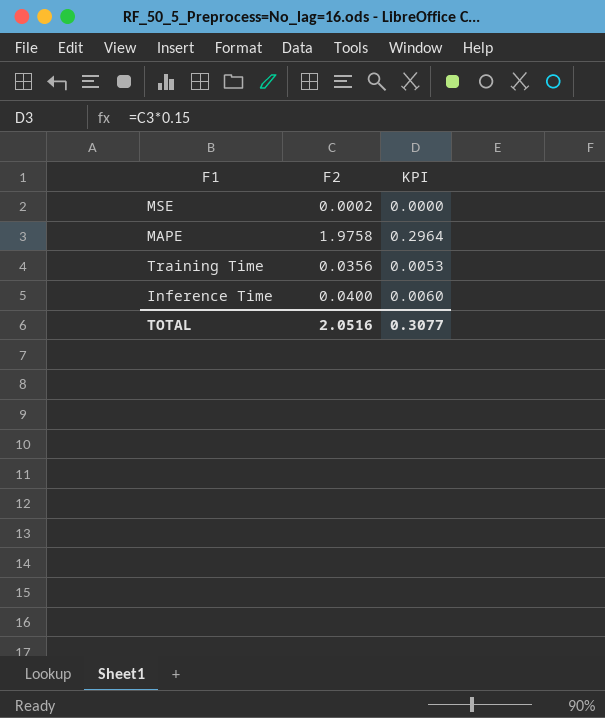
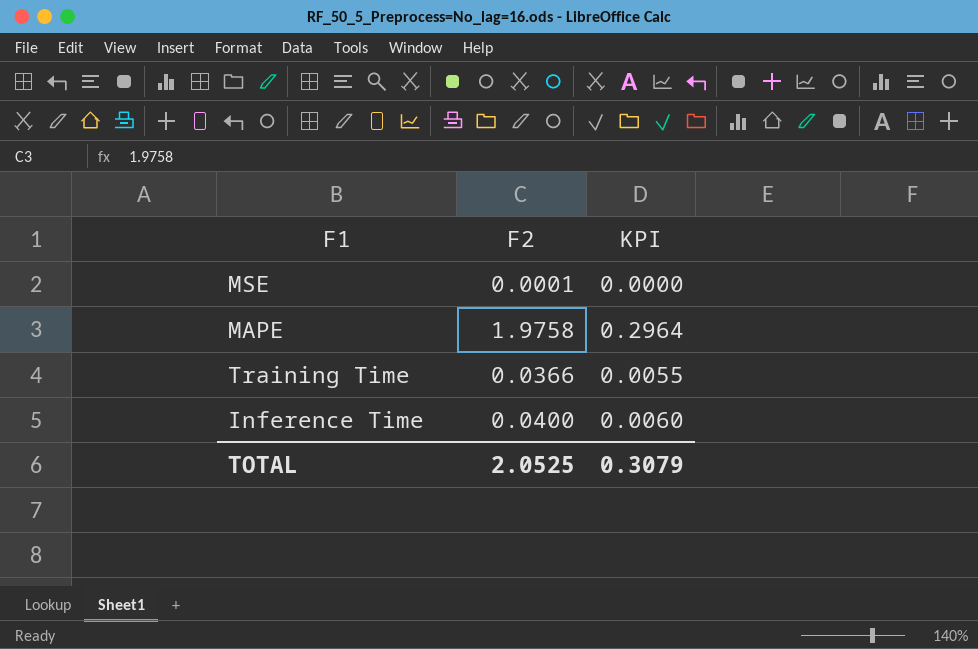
MSE | F2: 0.0002 -> 0.0001
Training Time | F2: 0.0356 -> 0.0366
Training Time | KPI: 0.0053 -> 0.0055
TOTAL | F2: 2.0516 -> 2.0525
TOTAL | KPI: 0.3077 -> 0.3079

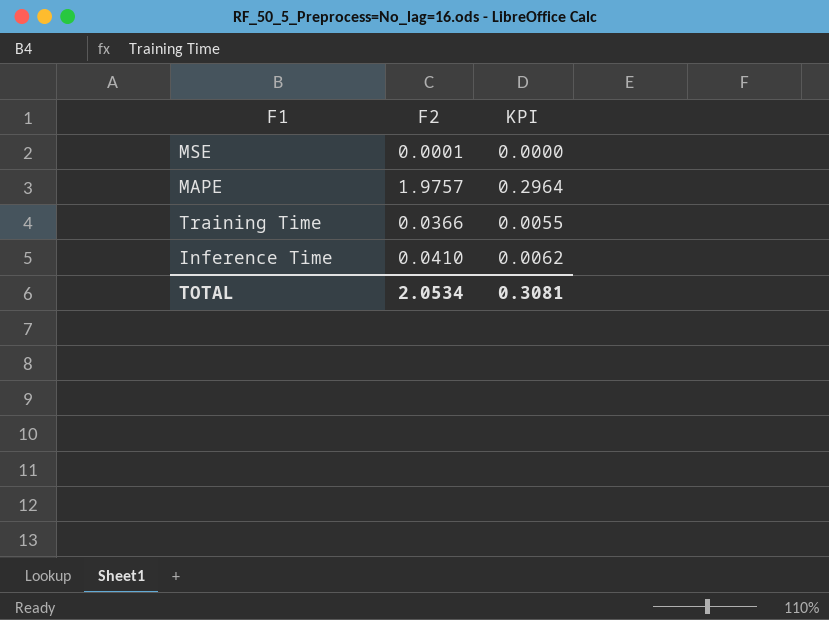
MAPE | F2: 1.9758 -> 1.9757
Inference Time | F2: 0.0400 -> 0.0410
Inference Time | KPI: 0.0060 -> 0.0062
TOTAL | F2: 2.0525 -> 2.0534
TOTAL | KPI: 0.3079 -> 0.3081

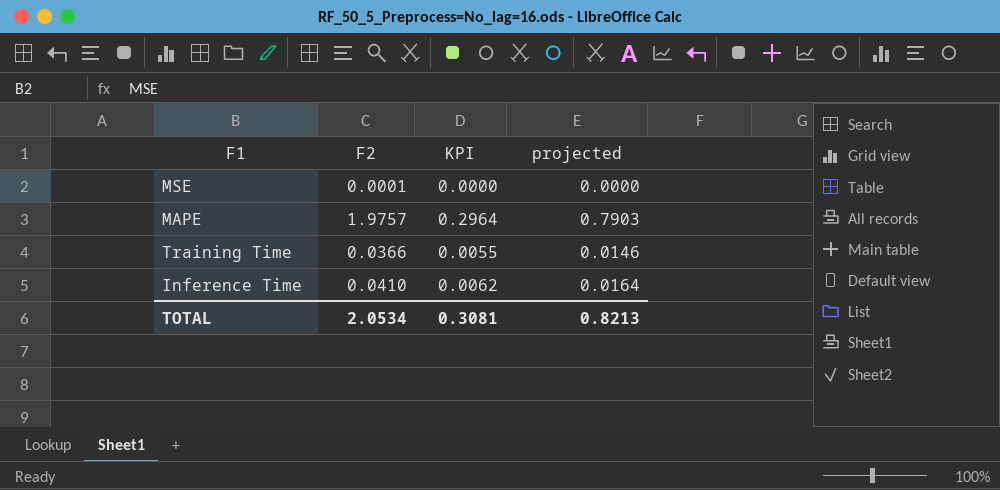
column projected | formula: none -> [F2] * 0.4

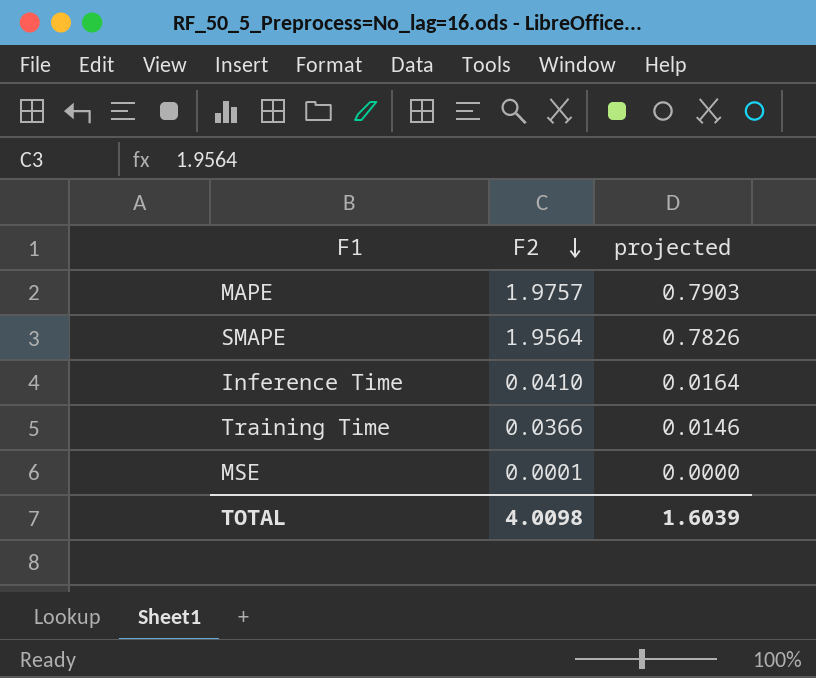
row order: none -> F2 descending
column KPI | formula: [F2] * 0.15 -> none
row SMAPE: none -> 1.9564 | 0.7826
TOTAL | F2: 2.0534 -> 4.0098
TOTAL | projected: 0.8213 -> 1.6039

